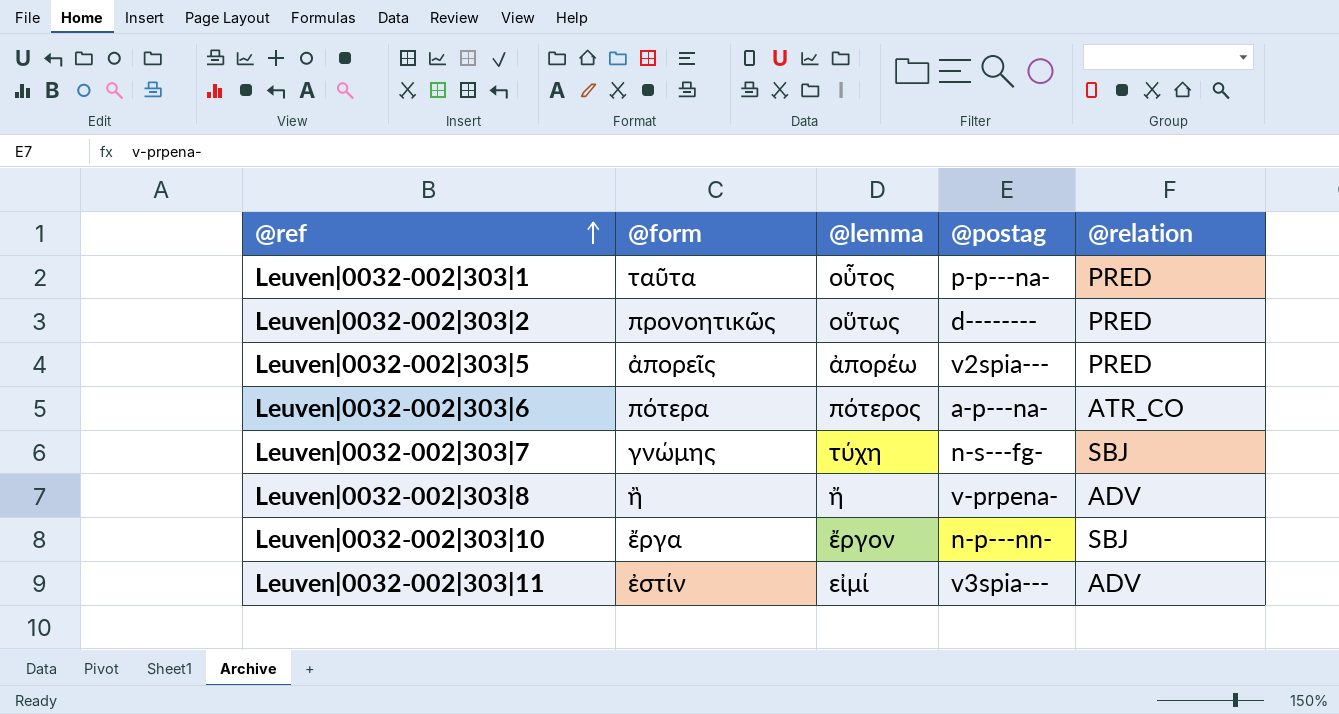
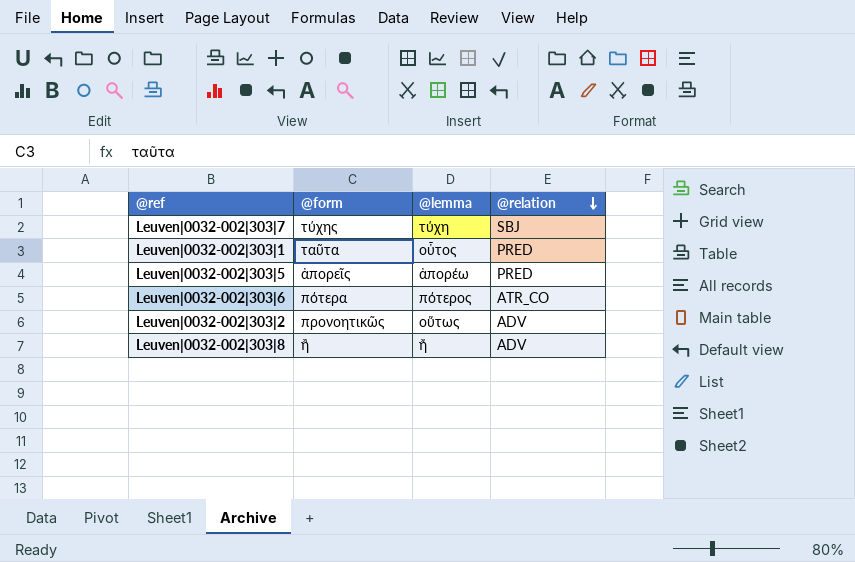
row order: @ref ascending -> @relation descending
column @postag | position: 4 -> none
row Leuven|0032-002|303|10: ἔργα | ἔργον | n-p---nn- | SBJ -> none
row Leuven|0032-002|303|11: ἐστίν | εἰμί | v3spia--- | ADV -> none
Leuven|0032-002|303|7 | @form: γνώμης -> τύχης
Leuven|0032-002|303|2 | @relation: PRED -> ADV

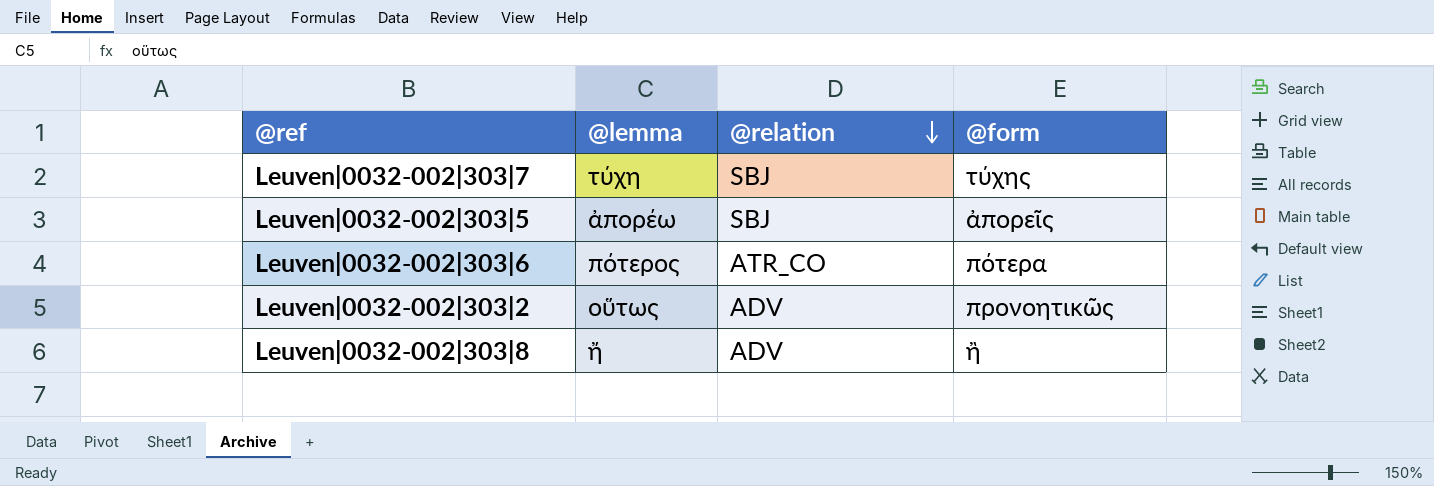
column @form | position: 2 -> 4
row Leuven|0032-002|303|1: ταῦτα | οὗτος | PRED -> none
Leuven|0032-002|303|5 | @relation: PRED -> SBJ

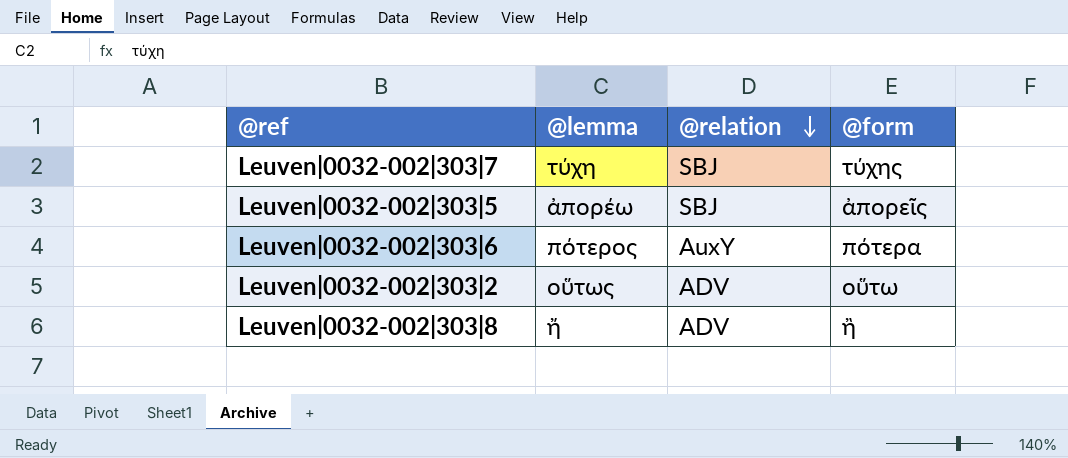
Leuven|0032-002|303|6 | @relation: ATR_CO -> AuxY
Leuven|0032-002|303|2 | @form: προνοητικῶς -> οὕτω

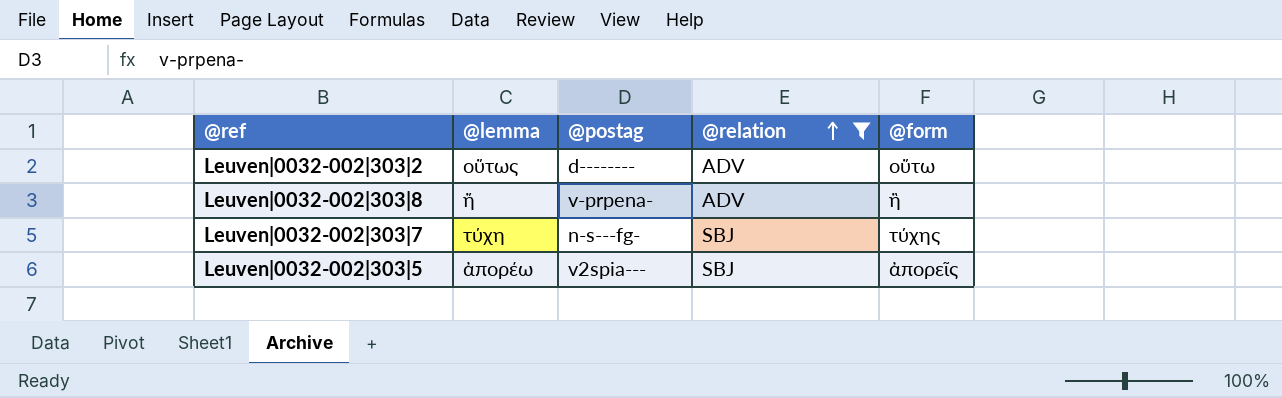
filter: none -> @relation != AuxY
row order: @relation descending -> @relation ascending
column @postag | position: none -> 3

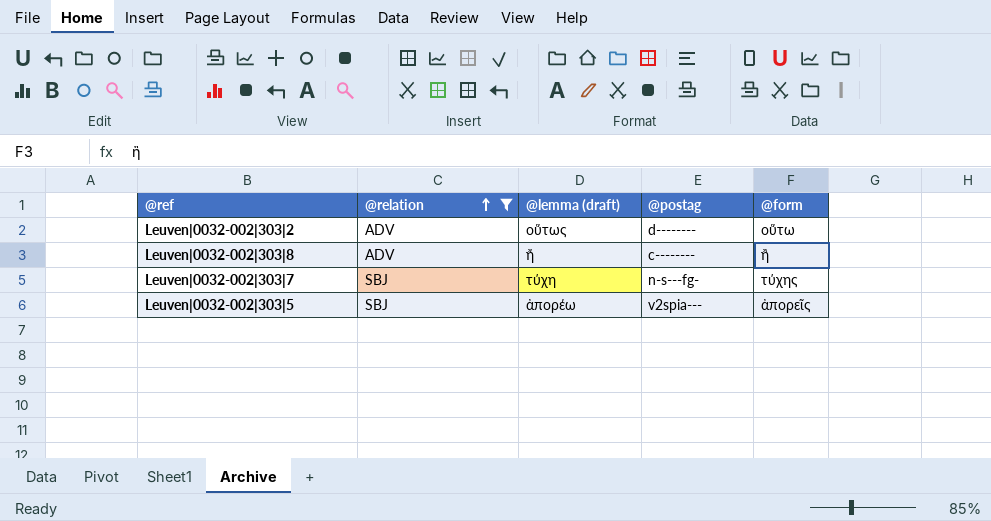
column @relation | position: 4 -> 2
column name: @lemma -> @lemma (draft)
Leuven|0032-002|303|8 | @postag: v-prpena- -> c--------

